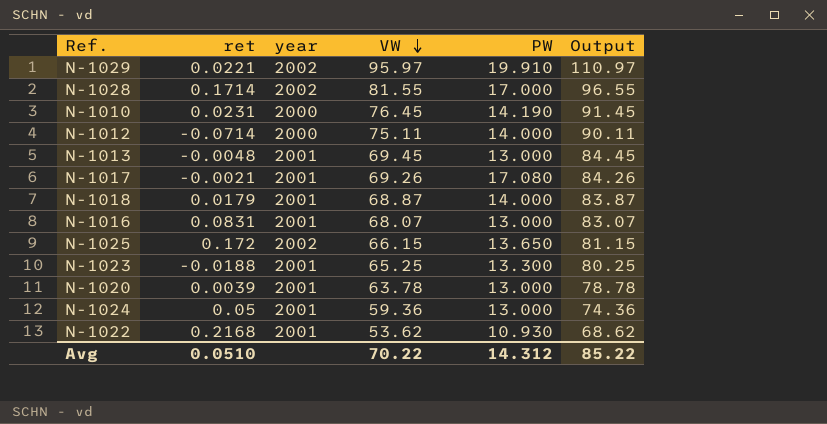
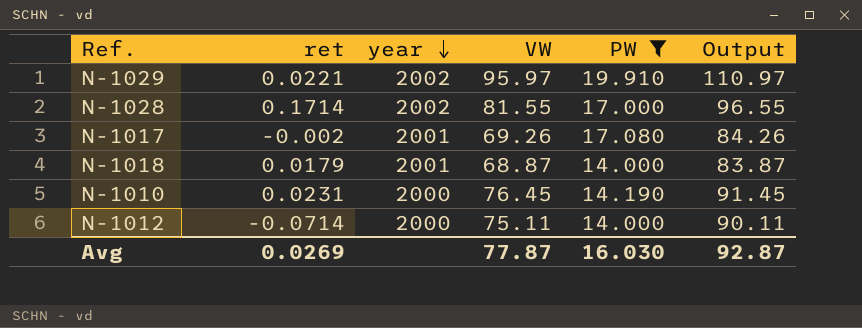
filter: none -> PW >= 14.000
row order: VW descending -> year descending
N-1017 | ret: -0.0021 -> -0.002
Avg | ret: 0.0510 -> 0.0269
Avg | VW: 70.22 -> 77.87
Avg | PW: 14.312 -> 16.030
Avg | Output: 85.22 -> 92.87

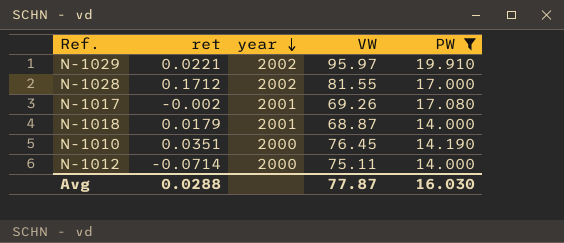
column Output | formula: [VW] + 15 -> none
N-1028 | ret: 0.1714 -> 0.1712
N-1010 | ret: 0.0231 -> 0.0351
Avg | ret: 0.0269 -> 0.0288

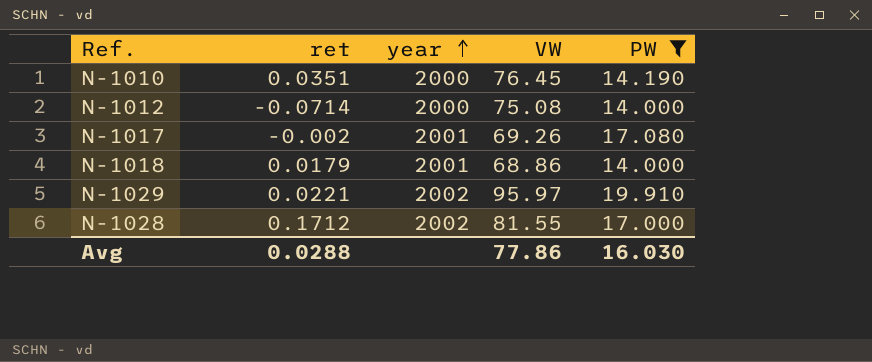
row order: year descending -> year ascending
N-1012 | VW: 75.11 -> 75.08
N-1018 | VW: 68.87 -> 68.86
Avg | VW: 77.87 -> 77.86

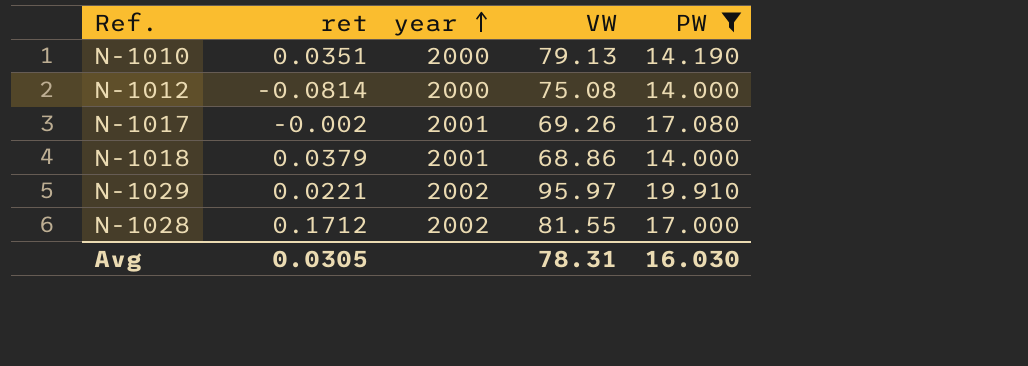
N-1010 | VW: 76.45 -> 79.13
N-1012 | ret: -0.0714 -> -0.0814
N-1018 | ret: 0.0179 -> 0.0379
Avg | ret: 0.0288 -> 0.0305
Avg | VW: 77.86 -> 78.31

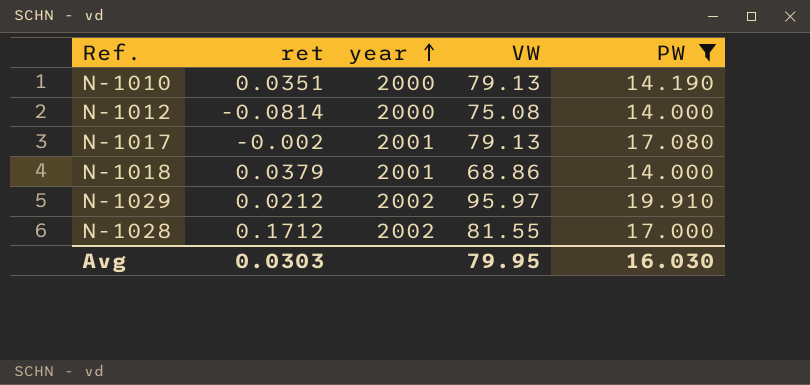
N-1017 | VW: 69.26 -> 79.13
N-1029 | ret: 0.0221 -> 0.0212
Avg | ret: 0.0305 -> 0.0303
Avg | VW: 78.31 -> 79.95

